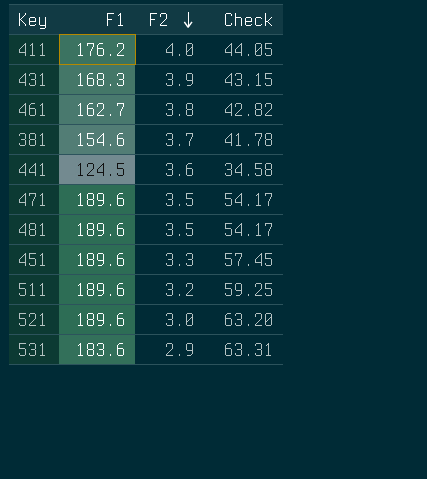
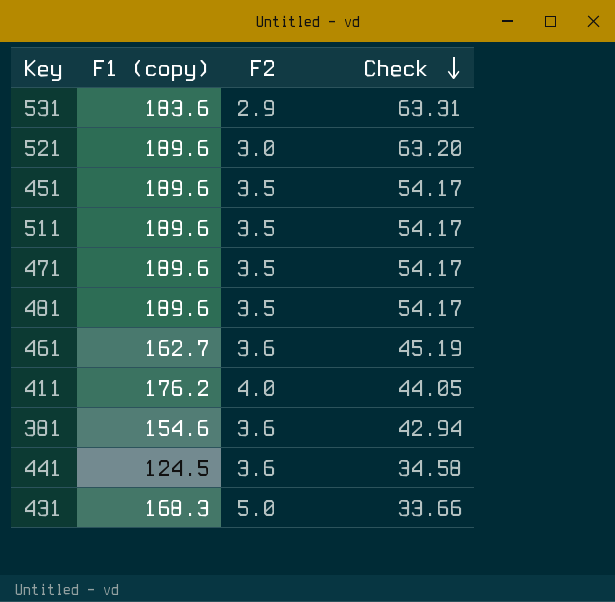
row order: F2 descending -> Check descending
column name: F1 -> F1 (copy)
451 | F2: 3.3 -> 3.5
451 | Check: 57.45 -> 54.17
511 | F2: 3.2 -> 3.5
511 | Check: 59.25 -> 54.17
461 | F2: 3.8 -> 3.6
461 | Check: 42.82 -> 45.19
381 | F2: 3.7 -> 3.6
381 | Check: 41.78 -> 42.94
431 | F2: 3.9 -> 5.0
431 | Check: 43.15 -> 33.66

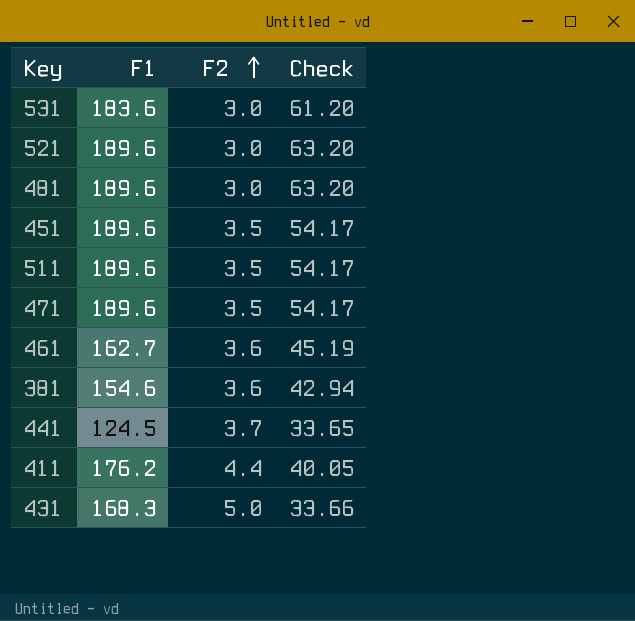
row order: Check descending -> F2 ascending
column name: F1 (copy) -> F1
531 | F2: 2.9 -> 3.0
531 | Check: 63.31 -> 61.20
481 | F2: 3.5 -> 3.0
481 | Check: 54.17 -> 63.20
441 | F2: 3.6 -> 3.7
441 | Check: 34.58 -> 33.65
411 | F2: 4.0 -> 4.4
411 | Check: 44.05 -> 40.05

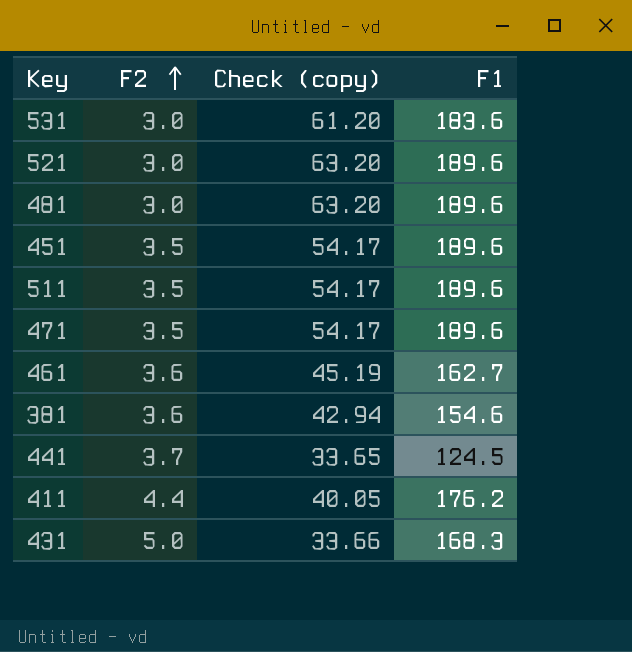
column name: Check -> Check (copy)
column F1 | position: 2 -> 4

